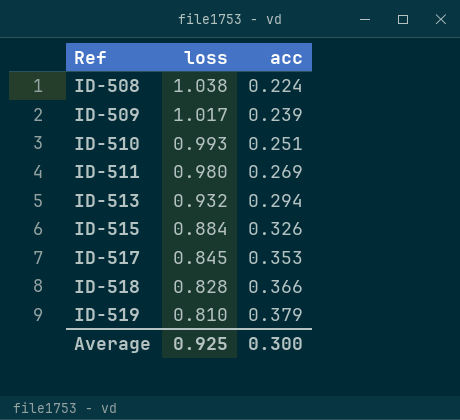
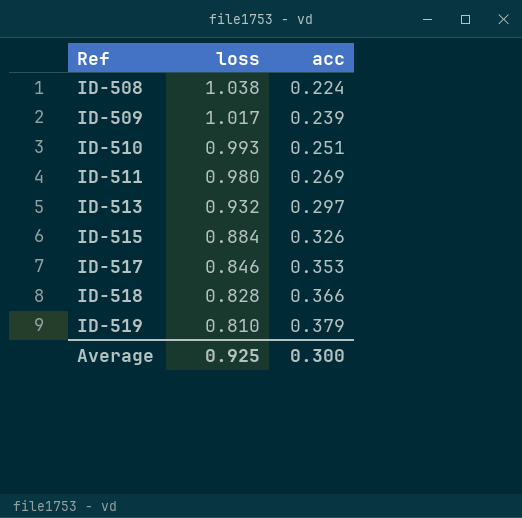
ID-513 | acc: 0.294 -> 0.297
ID-517 | loss: 0.845 -> 0.846

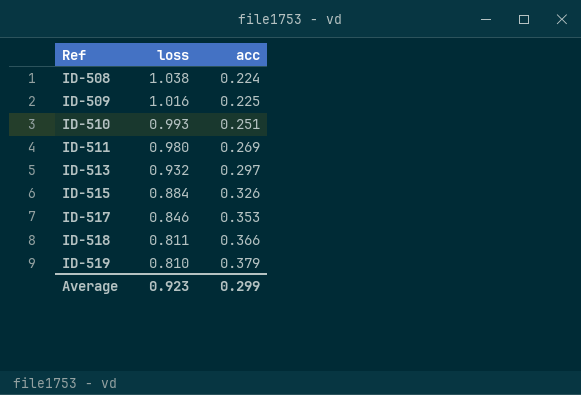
ID-509 | loss: 1.017 -> 1.016
ID-509 | acc: 0.239 -> 0.225
ID-518 | loss: 0.828 -> 0.811
Average | loss: 0.925 -> 0.923
Average | acc: 0.300 -> 0.299

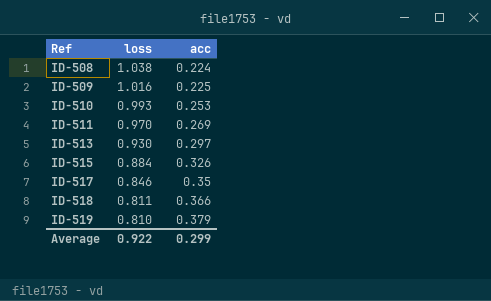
ID-510 | acc: 0.251 -> 0.253
ID-511 | loss: 0.980 -> 0.970
ID-513 | loss: 0.932 -> 0.930
ID-517 | acc: 0.353 -> 0.35
Average | loss: 0.923 -> 0.922

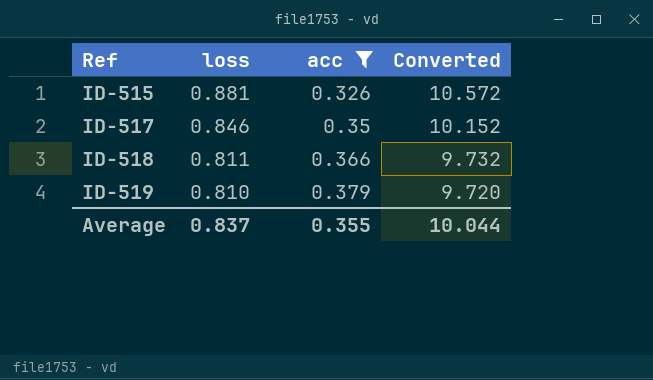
filter: none -> acc >= 0.326
column Converted | formula: none -> [loss] * 12
ID-515 | loss: 0.884 -> 0.881
Average | loss: 0.922 -> 0.837
Average | acc: 0.299 -> 0.355

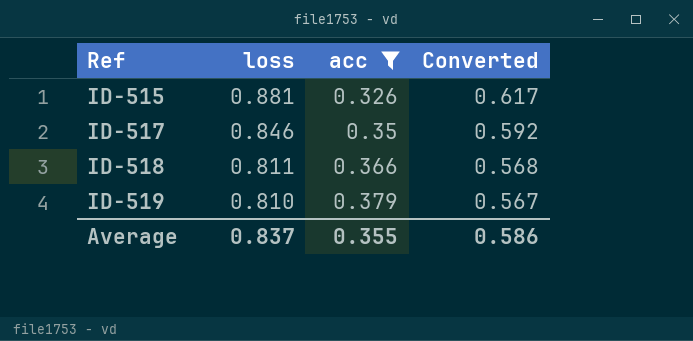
column Converted | formula: [loss] * 12 -> [loss] * 0.7
Average | Converted: 10.044 -> 0.586

